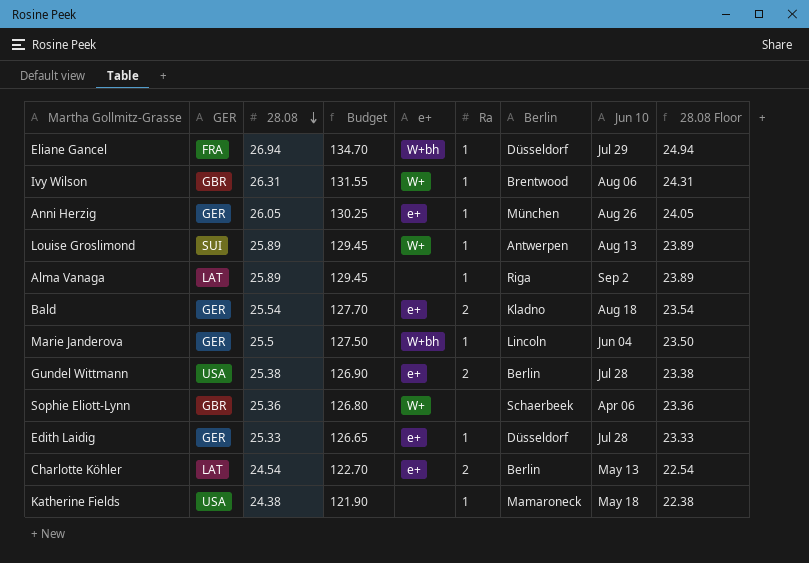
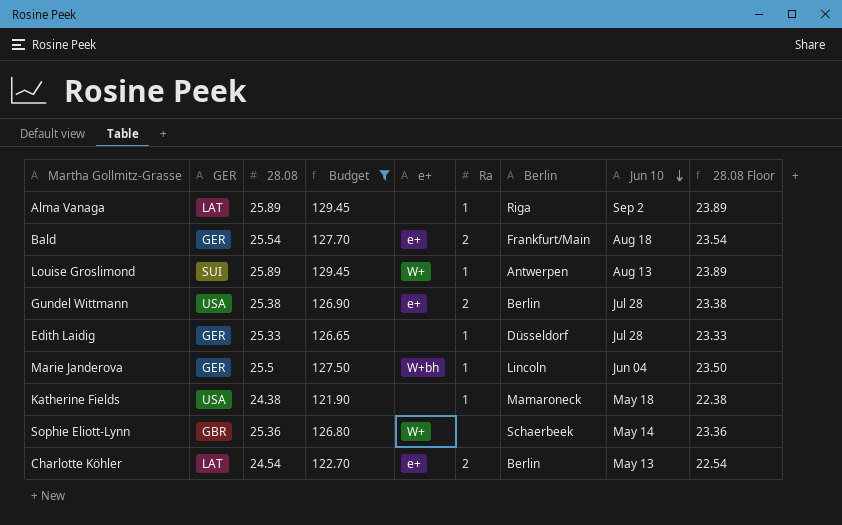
filter: none -> Budget <= 129.45
row order: 28.08 descending -> Jun 10 descending
Bald | Berlin: Kladno -> Frankfurt/Main
Edith Laidig | e+: e+ -> none
Sophie Eliott-Lynn | Jun 10: Apr 06 -> May 14

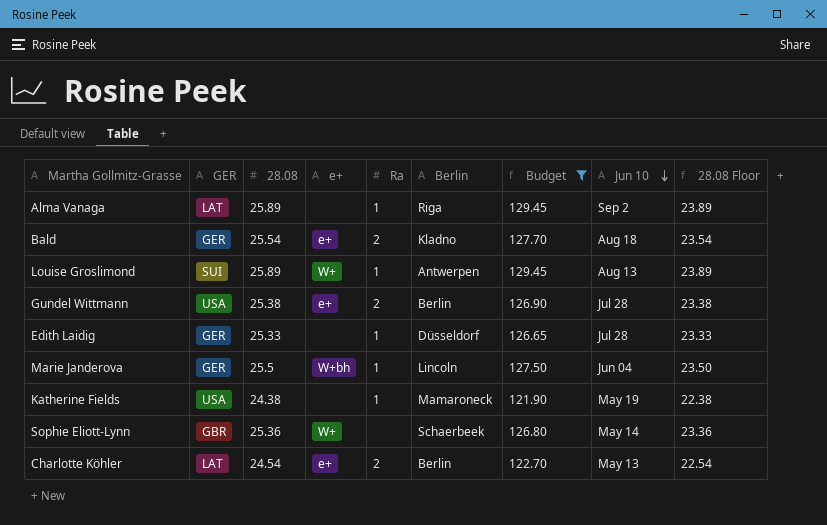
column Budget | position: 4 -> 7
Bald | Berlin: Frankfurt/Main -> Kladno
Katherine Fields | Jun 10: May 18 -> May 19

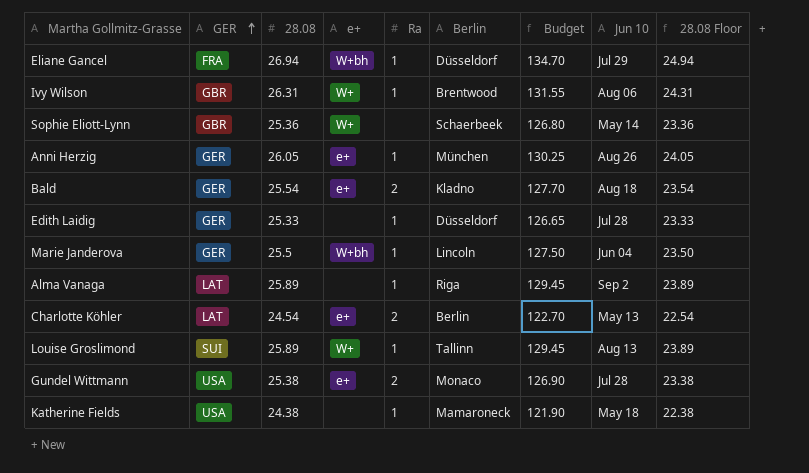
filter: Budget <= 129.45 -> none
row order: Jun 10 descending -> GER ascending
Louise Groslimond | Berlin: Antwerpen -> Tallinn
Gundel Wittmann | Berlin: Berlin -> Monaco
Katherine Fields | Jun 10: May 19 -> May 18

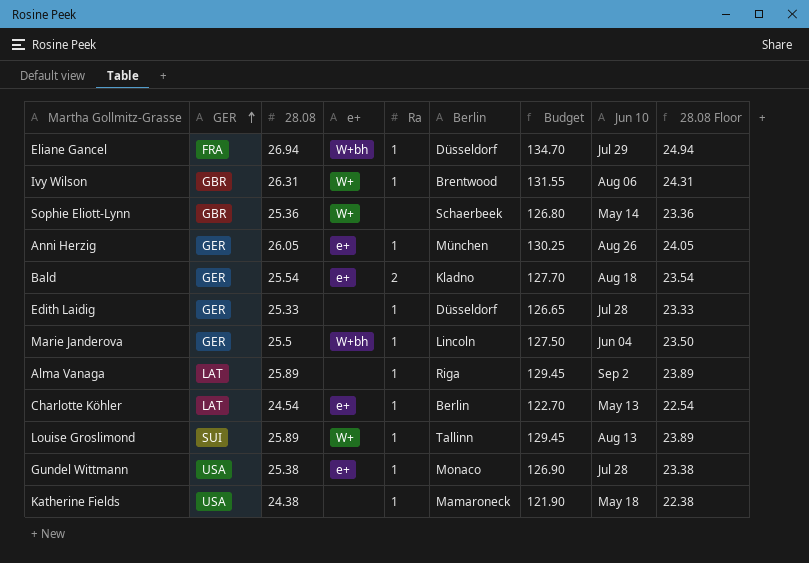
Charlotte Köhler | Ra: 2 -> 1
Gundel Wittmann | Ra: 2 -> 1

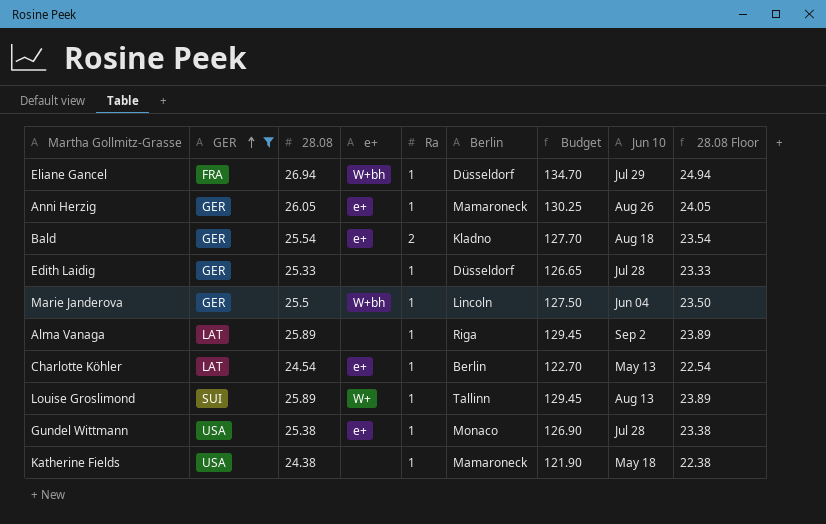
filter: none -> GER != GBR
Anni Herzig | Berlin: München -> Mamaroneck

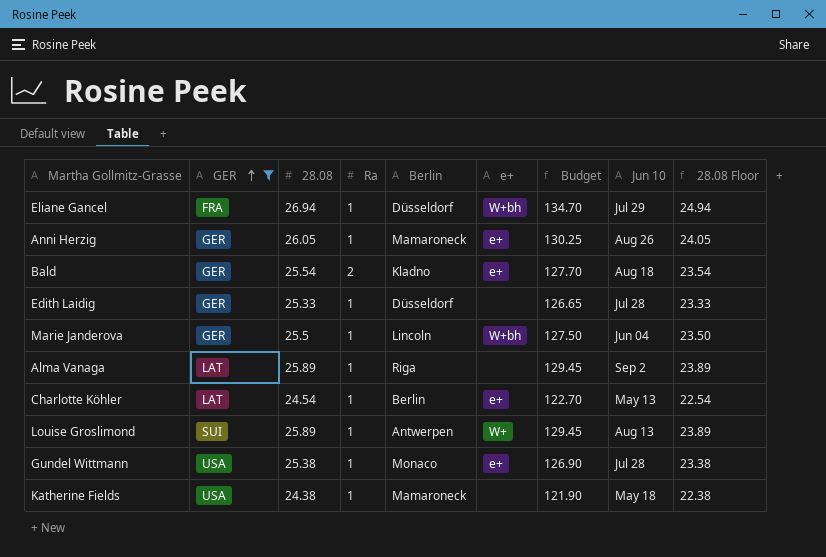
column e+ | position: 4 -> 6
Louise Groslimond | Berlin: Tallinn -> Antwerpen

